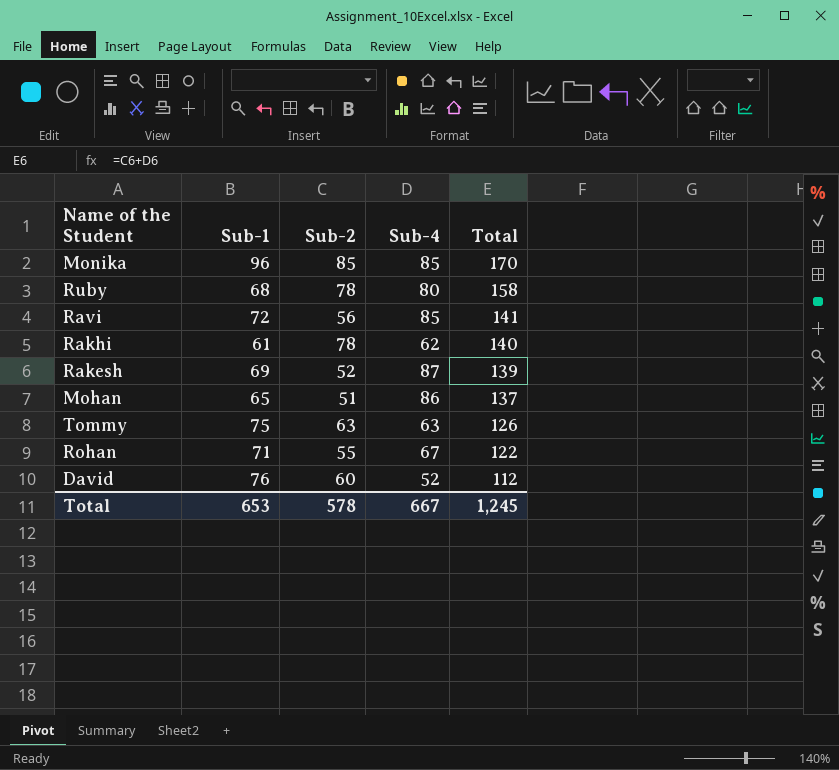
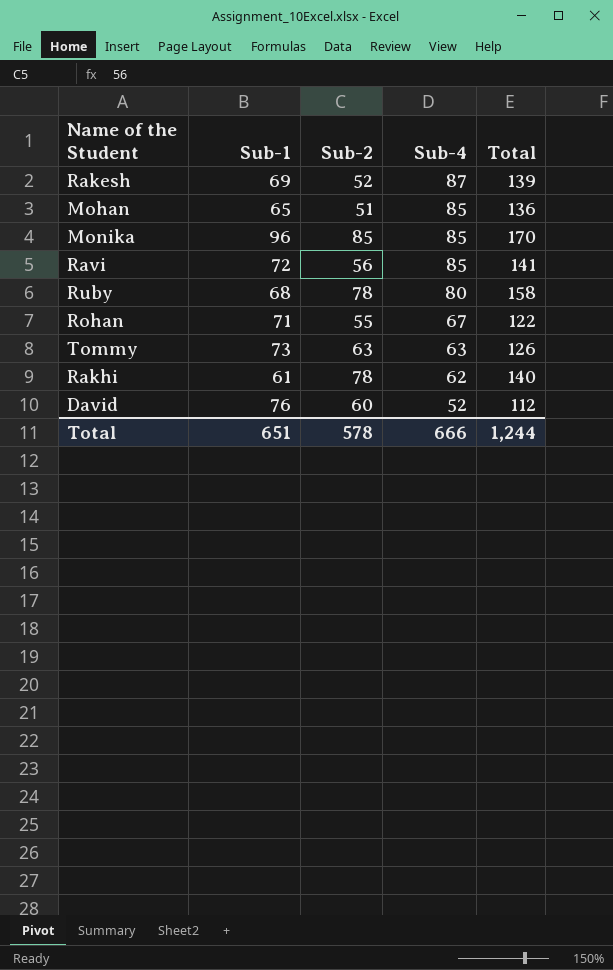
row order: Total descending -> Sub-4 descending
Mohan | Sub-4: 86 -> 85
Mohan | Total: 137 -> 136
Tommy | Sub-1: 75 -> 73
Total | Sub-1: 653 -> 651
Total | Sub-4: 667 -> 666
Total | Total: 1,245 -> 1,244

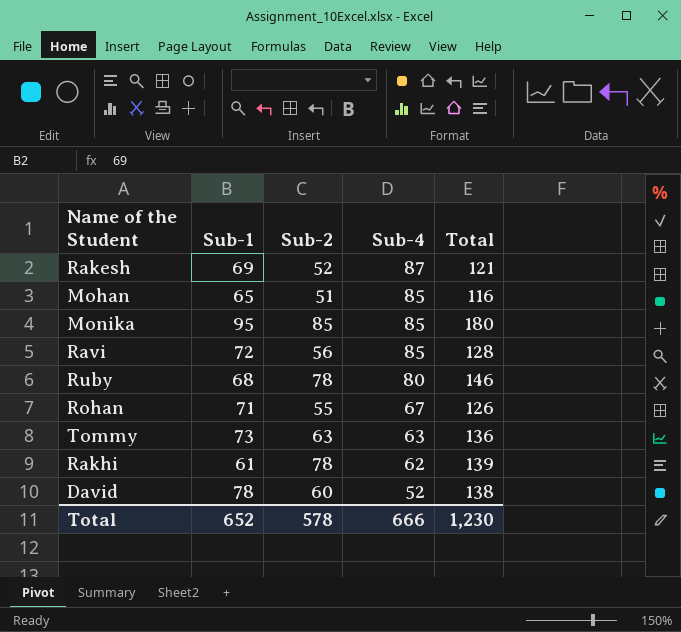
column Total | formula: [Sub-2] + [Sub-4] -> [Sub-1] + [Sub-2]
Monika | Sub-1: 96 -> 95
David | Sub-1: 76 -> 78
Total | Sub-1: 651 -> 652
Total | Total: 1,244 -> 1,230

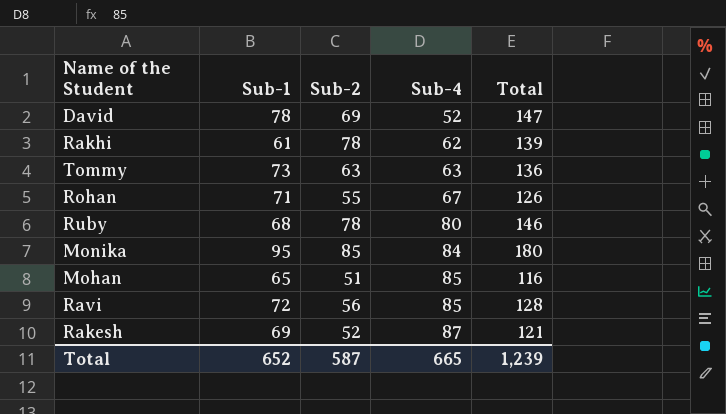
row order: Sub-4 descending -> Sub-4 ascending
David | Sub-2: 60 -> 69
David | Total: 138 -> 147
Monika | Sub-4: 85 -> 84
Total | Sub-2: 578 -> 587
Total | Sub-4: 666 -> 665
Total | Total: 1,230 -> 1,239

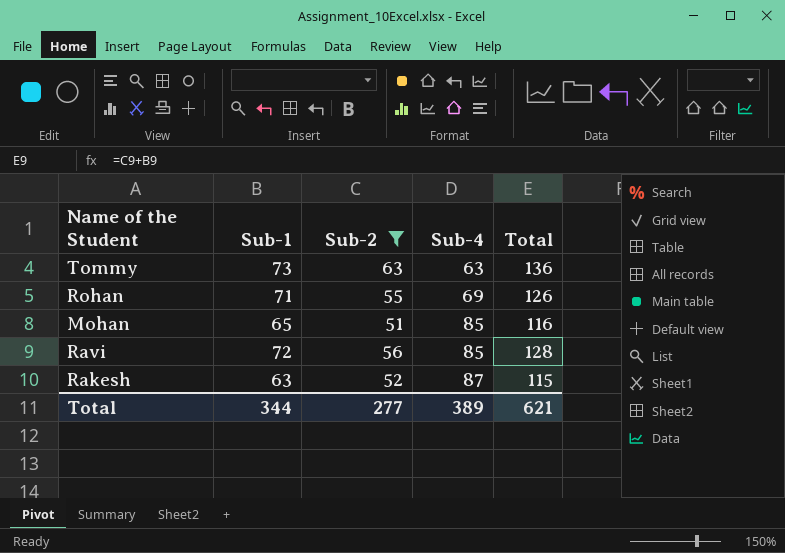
filter: none -> Sub-2 <= 63
Rohan | Sub-4: 67 -> 69
Rakesh | Sub-1: 69 -> 63
Rakesh | Total: 121 -> 115
Total | Sub-1: 652 -> 344
Total | Sub-2: 587 -> 277
Total | Sub-4: 665 -> 389
Total | Total: 1,239 -> 621

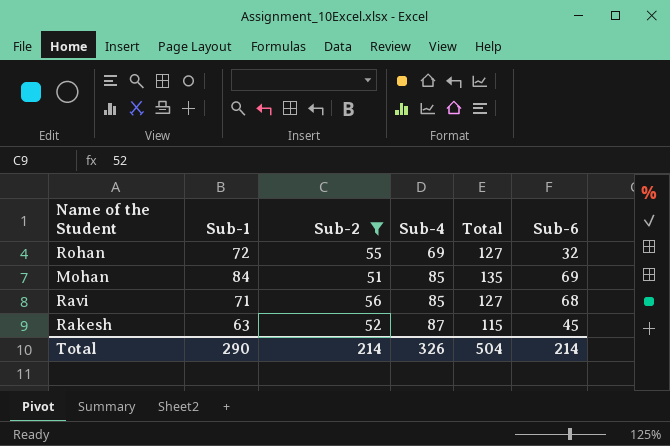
column Sub-6 | position: none -> 6
row Tommy: 73 | 63 | 63 | 136 -> none
Rohan | Sub-1: 71 -> 72
Rohan | Total: 126 -> 127
Mohan | Sub-1: 65 -> 84
Mohan | Total: 116 -> 135
Ravi | Sub-1: 72 -> 71
Ravi | Total: 128 -> 127
Total | Sub-1: 344 -> 290
Total | Sub-2: 277 -> 214
Total | Sub-4: 389 -> 326
Total | Total: 621 -> 504

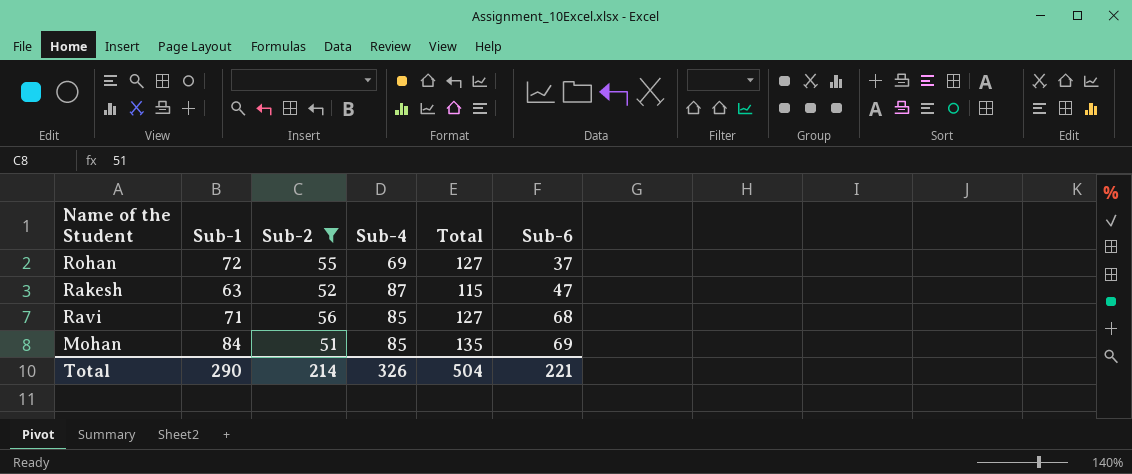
row order: Sub-4 ascending -> Sub-6 ascending
Rohan | Sub-6: 32 -> 37
Rakesh | Sub-6: 45 -> 47
Total | Sub-6: 214 -> 221

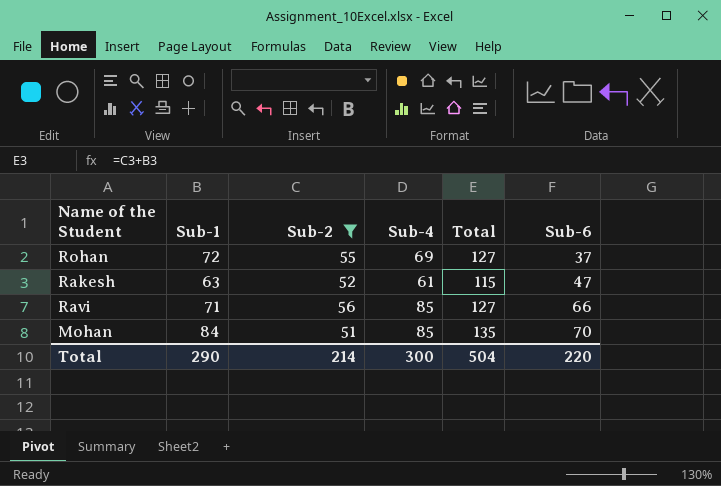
Rakesh | Sub-4: 87 -> 61
Ravi | Sub-6: 68 -> 66
Mohan | Sub-6: 69 -> 70
Total | Sub-4: 326 -> 300
Total | Sub-6: 221 -> 220

